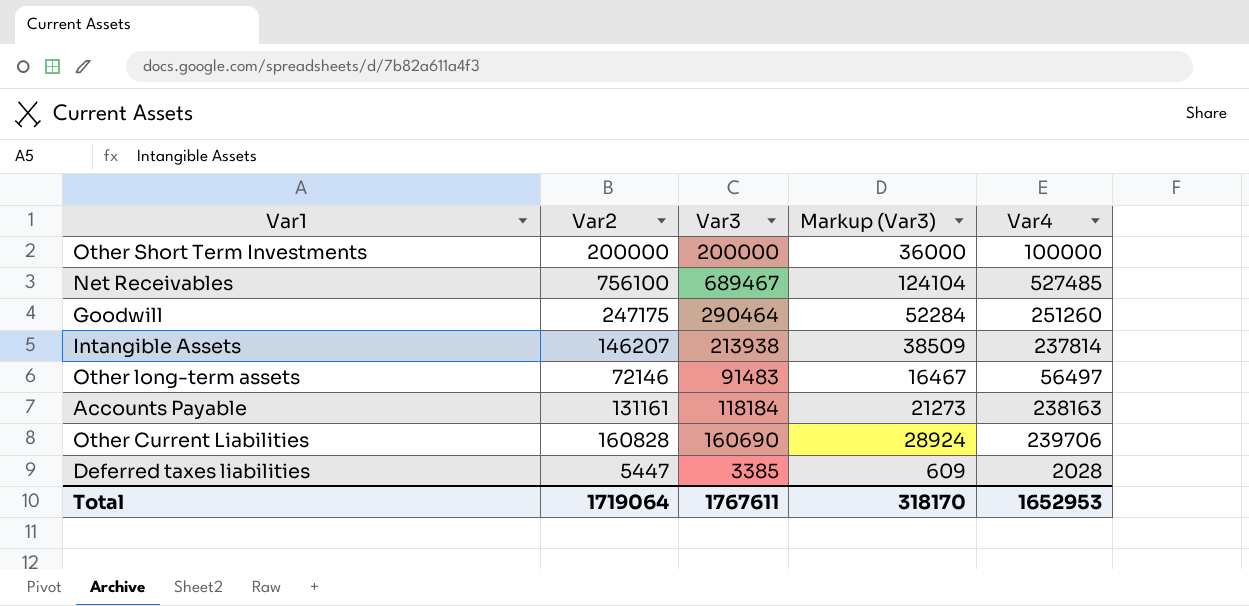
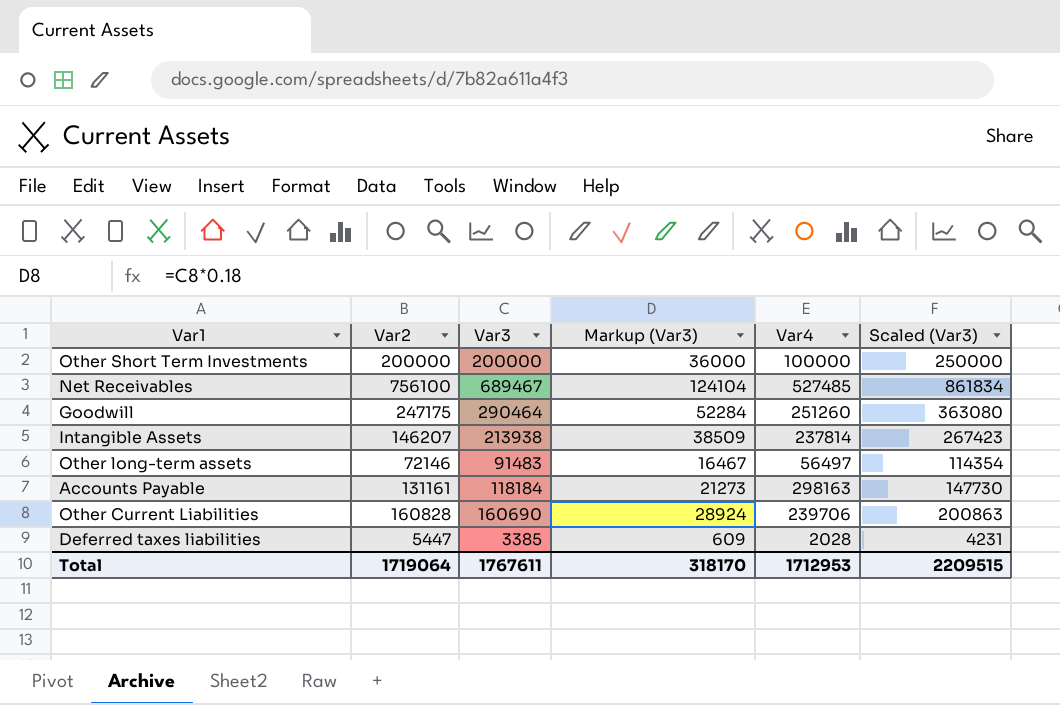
column Scaled (Var3) | formula: none -> [Var3] * 1.25
Accounts Payable | Var4: 238163 -> 298163
Total | Var4: 1652953 -> 1712953

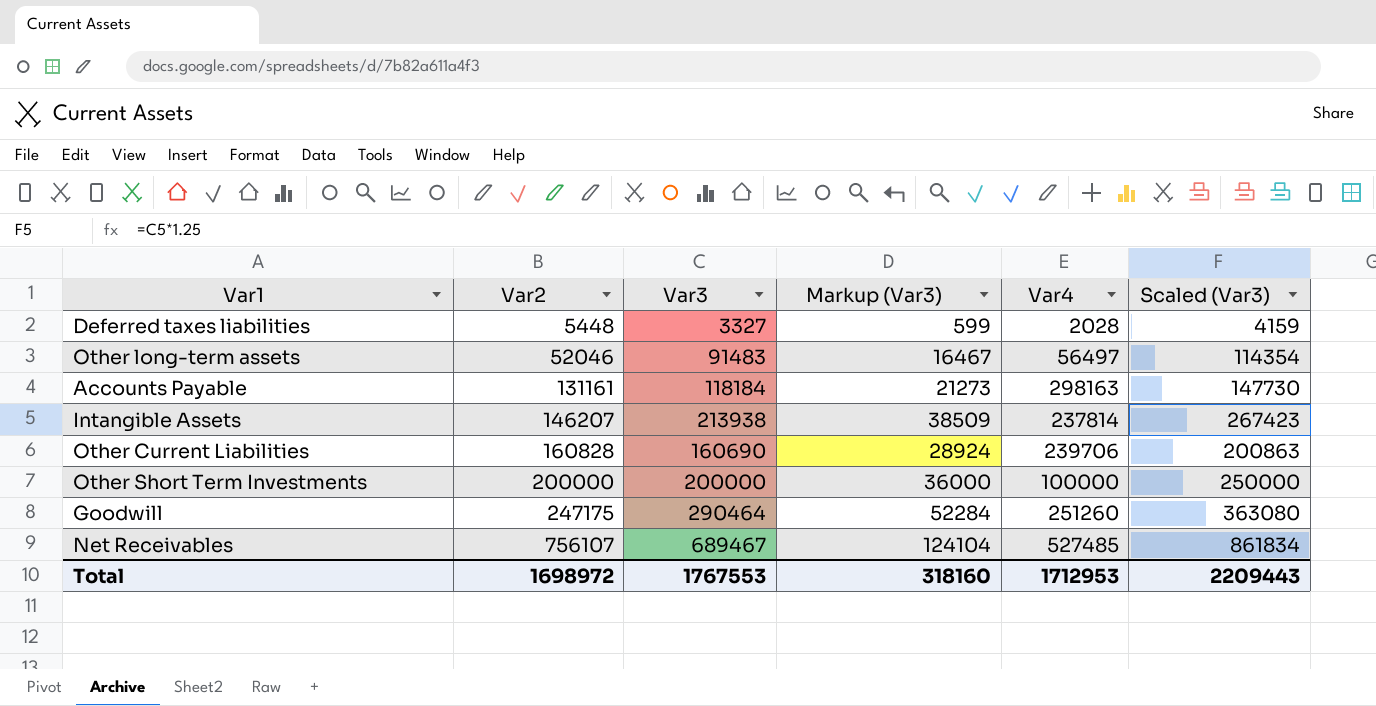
row order: none -> Var2 ascending
Deferred taxes liabilities | Var2: 5447 -> 5448
Deferred taxes liabilities | Var3: 3385 -> 3327
Deferred taxes liabilities | Markup (Var3): 609 -> 599
Deferred taxes liabilities | Scaled (Var3): 4231 -> 4159
Other long-term assets | Var2: 72146 -> 52046
Net Receivables | Var2: 756100 -> 756107
Total | Var2: 1719064 -> 1698972
Total | Var3: 1767611 -> 1767553
Total | Markup (Var3): 318170 -> 318160
Total | Scaled (Var3): 2209515 -> 2209443

